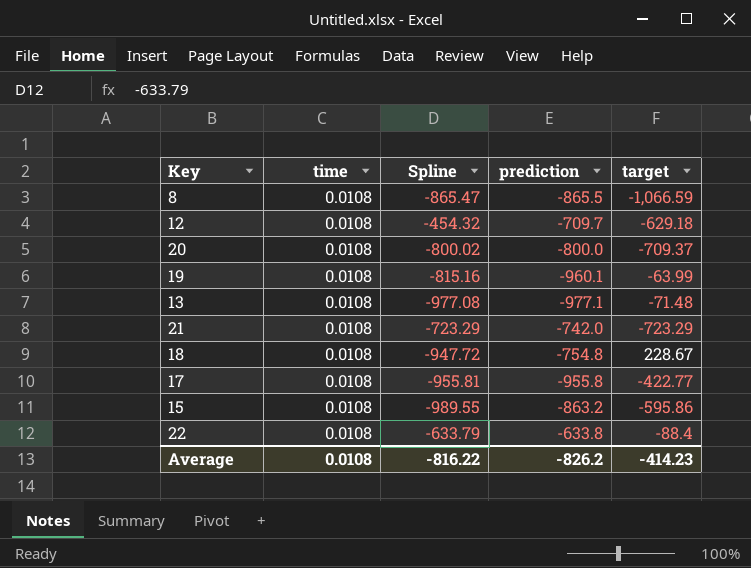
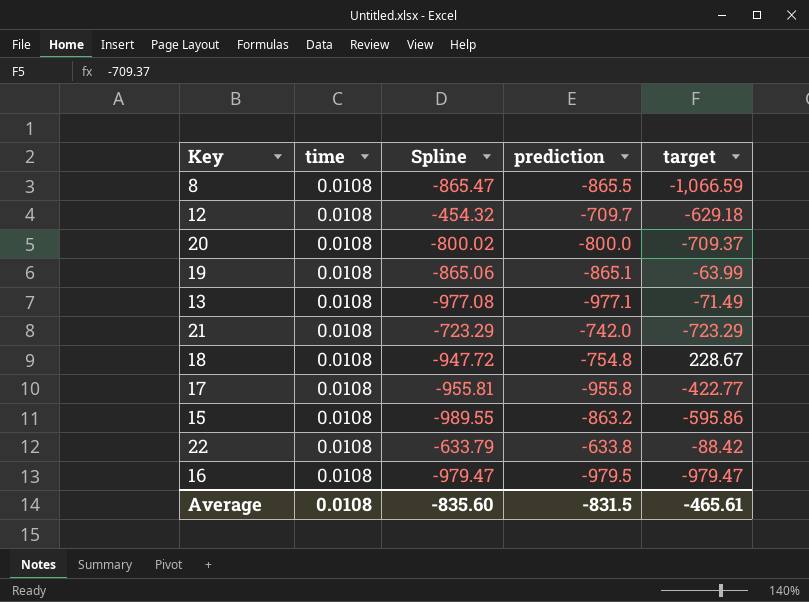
19 | Spline: -815.16 -> -865.06
19 | prediction: -960.1 -> -865.1
13 | target: -71.48 -> -71.49
22 | target: -88.4 -> -88.42
row 16: none -> 0.0108 | -979.47 | -979.5 | -979.47
Average | Spline: -816.22 -> -835.60
Average | prediction: -826.2 -> -831.5
Average | target: -414.23 -> -465.61

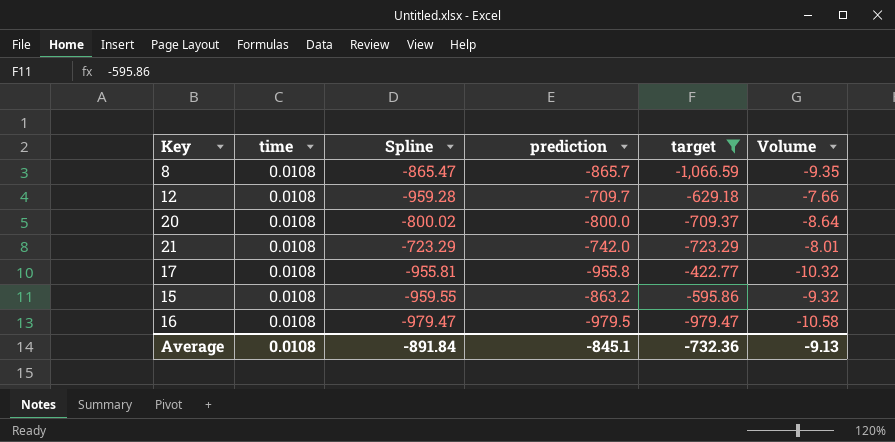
filter: none -> target <= -422.77
column Volume | formula: none -> [time] * [prediction]
8 | prediction: -865.5 -> -865.7
12 | Spline: -454.32 -> -959.28
15 | Spline: -989.55 -> -959.55
Average | Spline: -835.60 -> -891.84
Average | prediction: -831.5 -> -845.1
Average | target: -465.61 -> -732.36

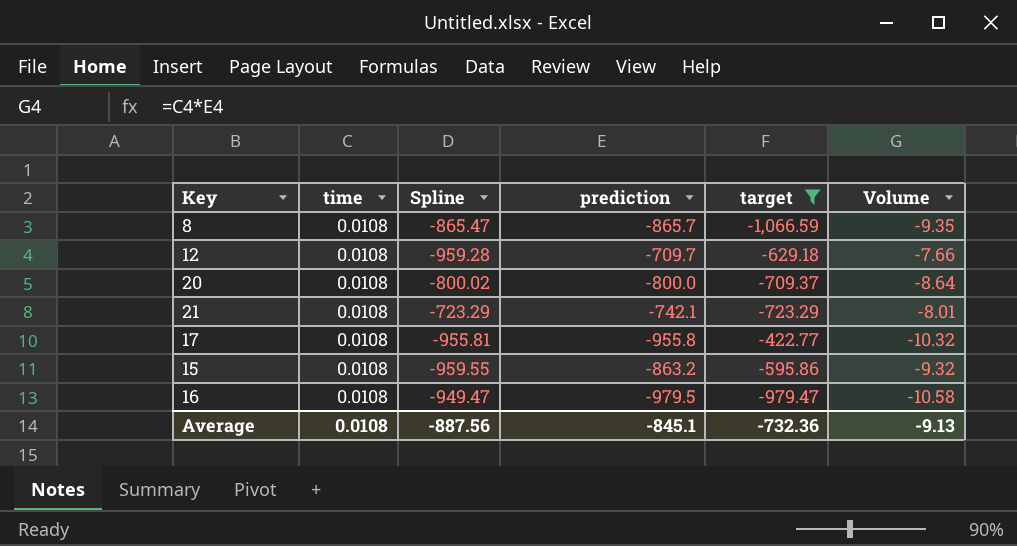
21 | prediction: -742.0 -> -742.1
16 | Spline: -979.47 -> -949.47
Average | Spline: -891.84 -> -887.56

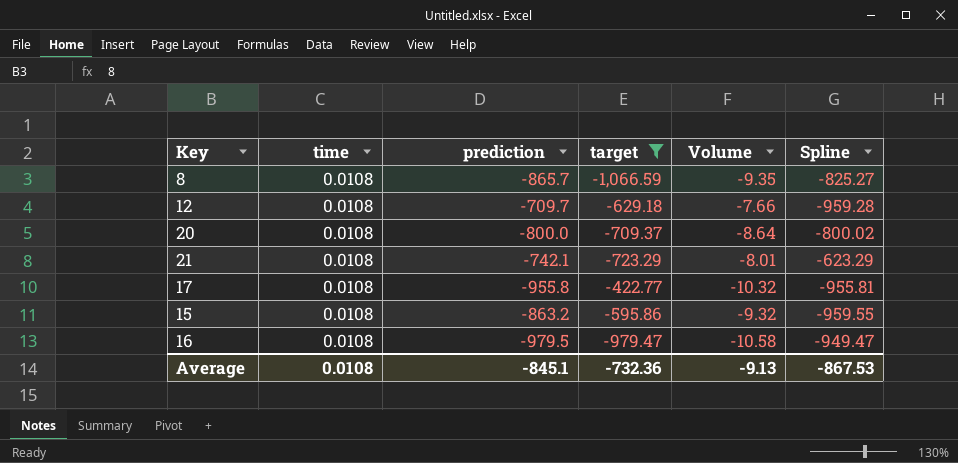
column Spline | position: 3 -> 6
8 | Spline: -865.47 -> -825.27
21 | Spline: -723.29 -> -623.29
Average | Spline: -887.56 -> -867.53

